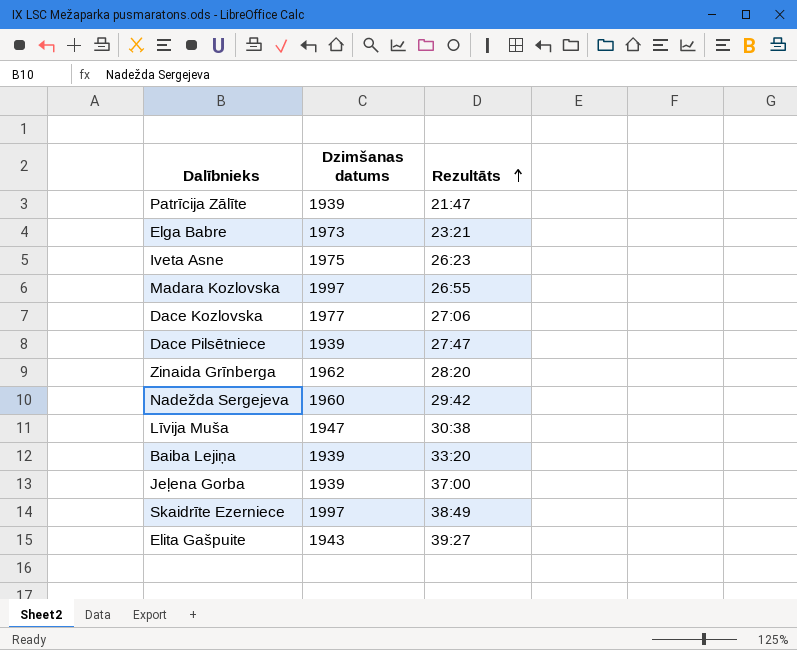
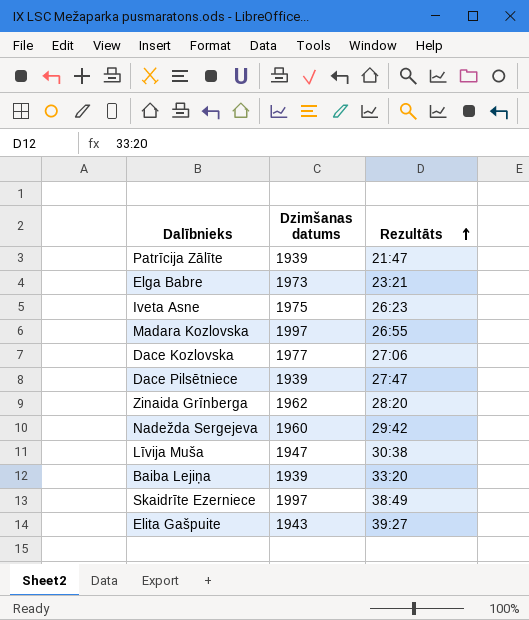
row Jeļena Gorba: 1939 | 37:00 -> none

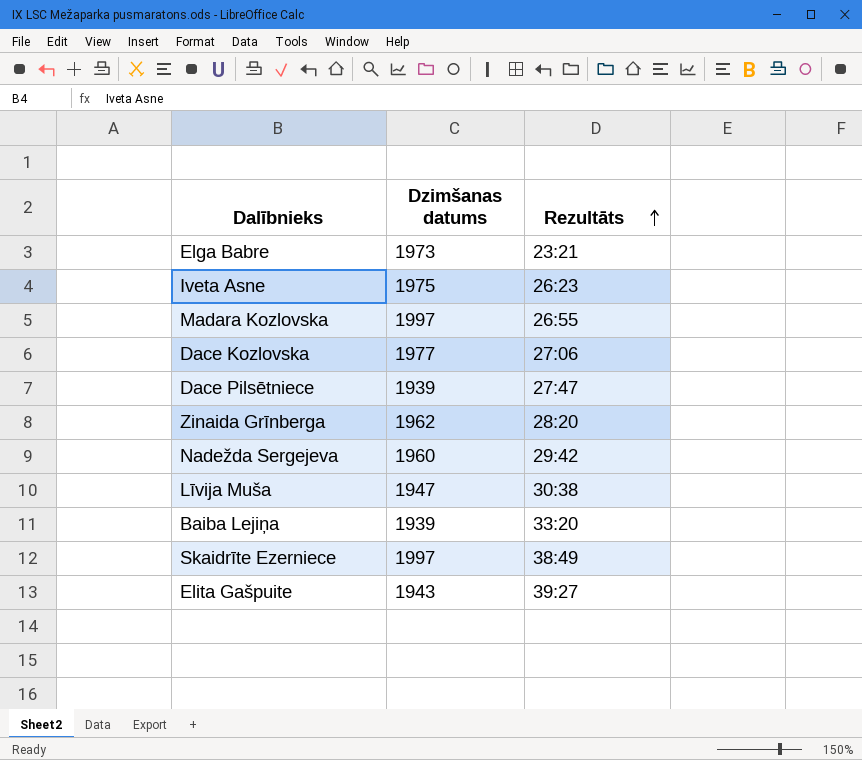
row Patrīcija Zālīte: 1939 | 21:47 -> none

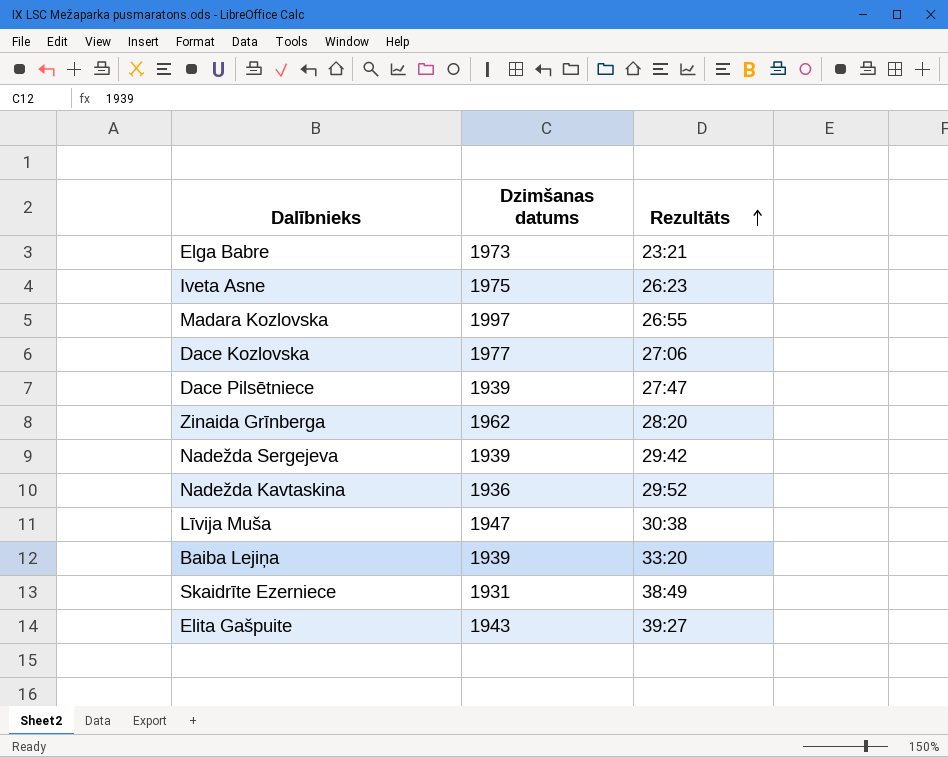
Nadežda Sergejeva | Dzimšanas datums: 1960 -> 1939
row Nadežda Kavtaskina: none -> 1936 | 29:52
Skaidrīte Ezerniece | Dzimšanas datums: 1997 -> 1931

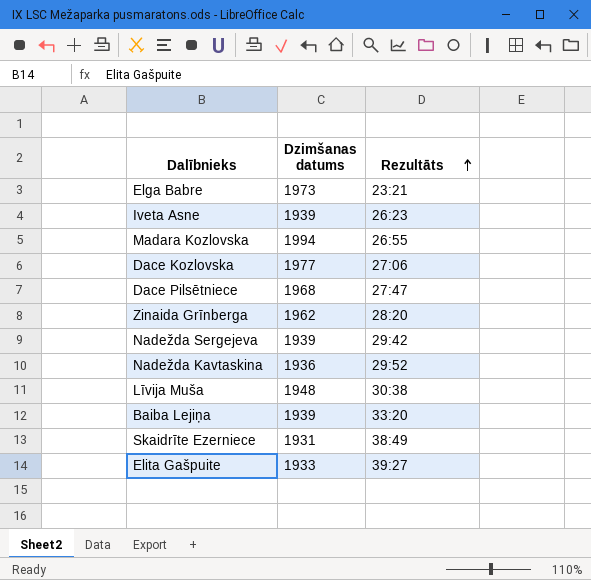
Iveta Asne | Dzimšanas datums: 1975 -> 1939
Madara Kozlovska | Dzimšanas datums: 1997 -> 1994
Dace Pilsētniece | Dzimšanas datums: 1939 -> 1968
Līvija Muša | Dzimšanas datums: 1947 -> 1948
Elita Gašpuite | Dzimšanas datums: 1943 -> 1933

